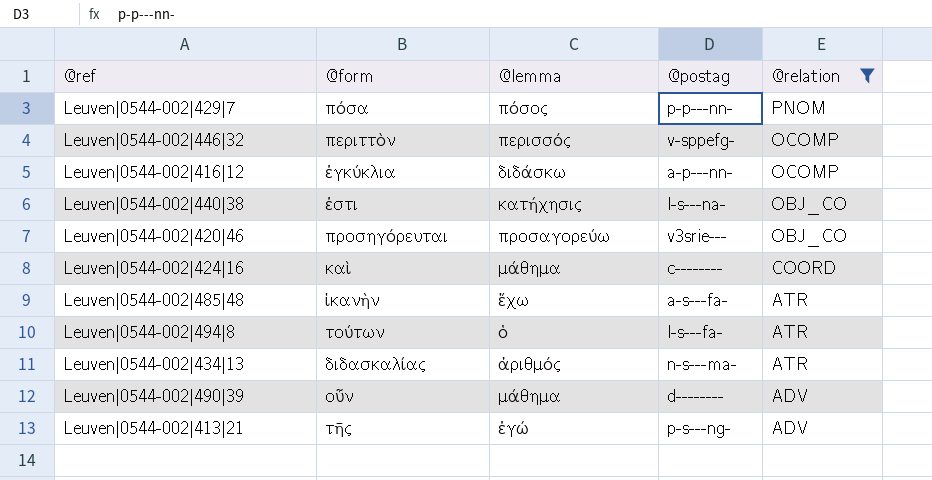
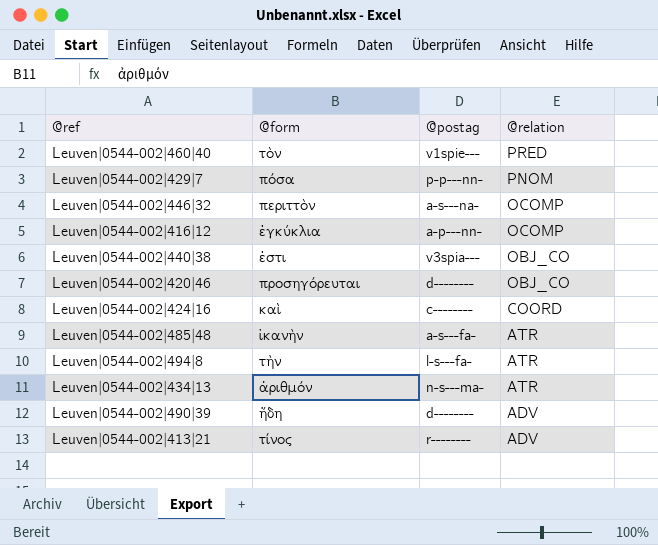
filter: @relation != PRED -> none
column @lemma | position: 3 -> none
Leuven|0544-002|446|32 | @postag: v-sppefg- -> a-s---na-
Leuven|0544-002|440|38 | @postag: l-s---na- -> v3spia---
Leuven|0544-002|420|46 | @postag: v3srie--- -> d--------
Leuven|0544-002|494|8 | @form: τούτων -> τὴν
Leuven|0544-002|434|13 | @form: διδασκαλίας -> ἀριθμόν
Leuven|0544-002|490|39 | @form: οὖν -> ἤδη
Leuven|0544-002|413|21 | @form: τῆς -> τίνος
Leuven|0544-002|413|21 | @postag: p-s---ng- -> r--------

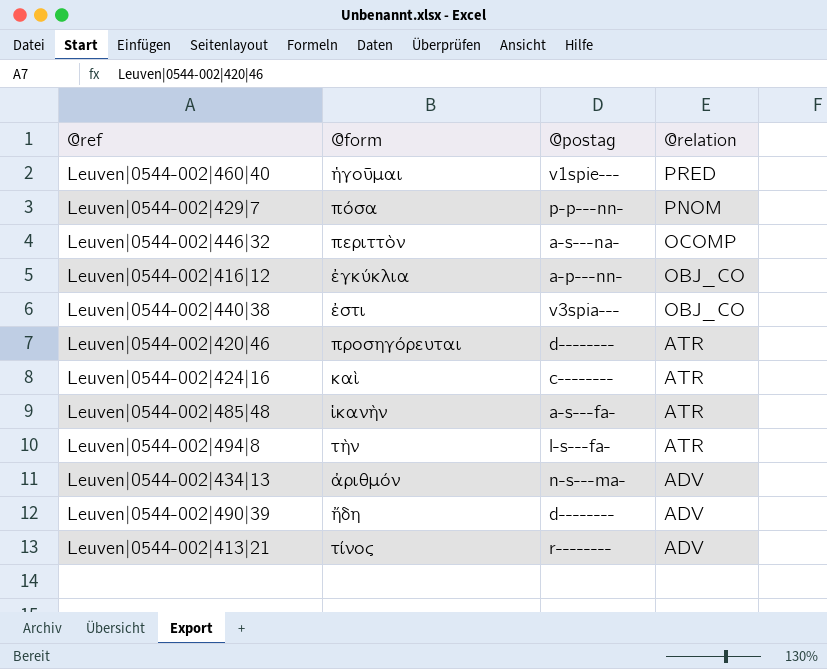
Leuven|0544-002|460|40 | @form: τὸν -> ἡγοῦμαι
Leuven|0544-002|416|12 | @relation: OCOMP -> OBJ_CO
Leuven|0544-002|420|46 | @relation: OBJ_CO -> ATR
Leuven|0544-002|424|16 | @relation: COORD -> ATR
Leuven|0544-002|434|13 | @relation: ATR -> ADV

